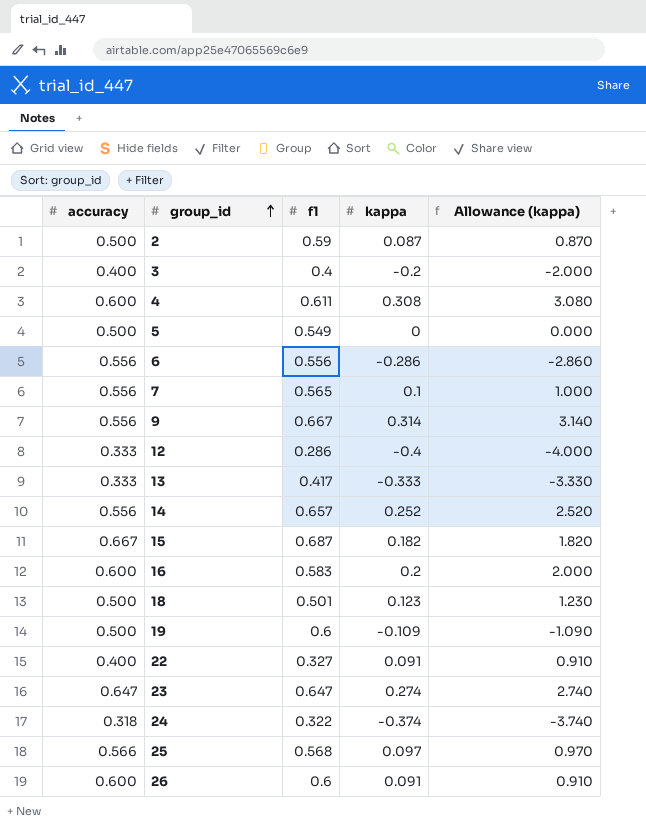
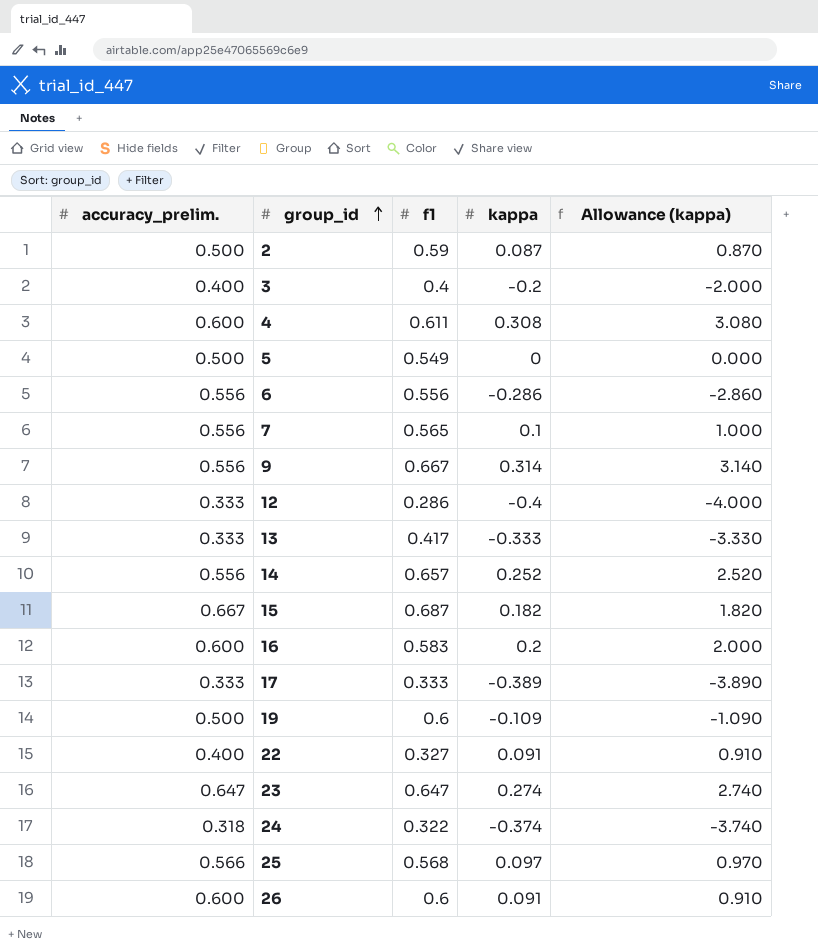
column name: accuracy -> accuracy_prelim.
row 18: 0.500 | 0.501 | 0.123 | 1.230 -> none
row 17: none -> 0.333 | 0.333 | -0.389 | -3.890

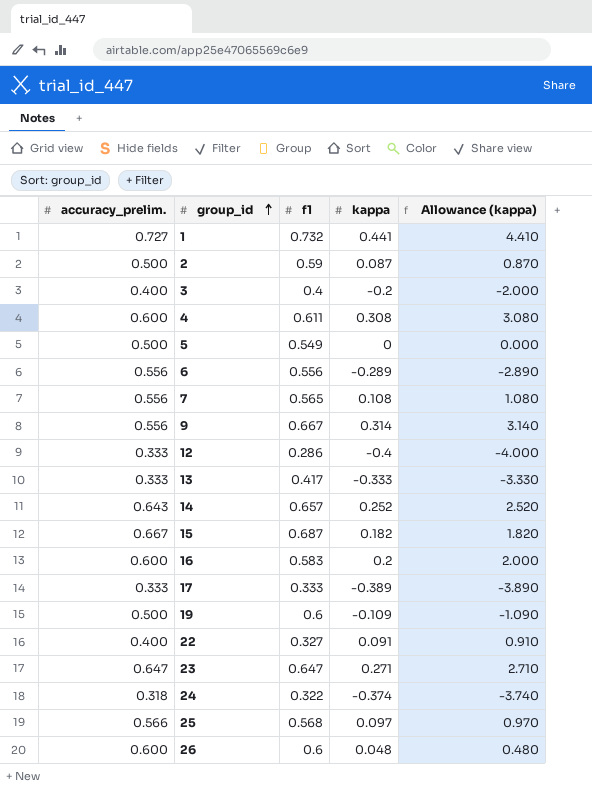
row 1: none -> 0.727 | 0.732 | 0.441 | 4.410
6 | kappa: -0.286 -> -0.289
6 | Allowance (kappa): -2.860 -> -2.890
7 | kappa: 0.1 -> 0.108
7 | Allowance (kappa): 1.000 -> 1.080
14 | accuracy_prelim.: 0.556 -> 0.643
23 | kappa: 0.274 -> 0.271
23 | Allowance (kappa): 2.740 -> 2.710
26 | kappa: 0.091 -> 0.048
26 | Allowance (kappa): 0.910 -> 0.480

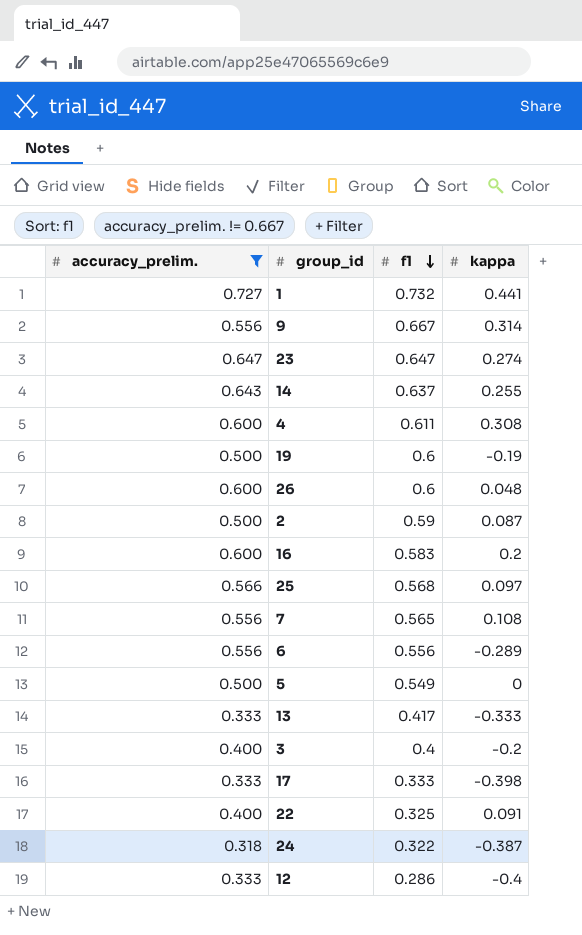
filter: none -> accuracy_prelim. != 0.667
row order: group_id ascending -> f1 descending
column Allowance (kappa) | formula: [kappa] * 10 -> none
23 | kappa: 0.271 -> 0.274
14 | f1: 0.657 -> 0.637
14 | kappa: 0.252 -> 0.255
19 | kappa: -0.109 -> -0.19
17 | kappa: -0.389 -> -0.398
22 | f1: 0.327 -> 0.325
24 | kappa: -0.374 -> -0.387

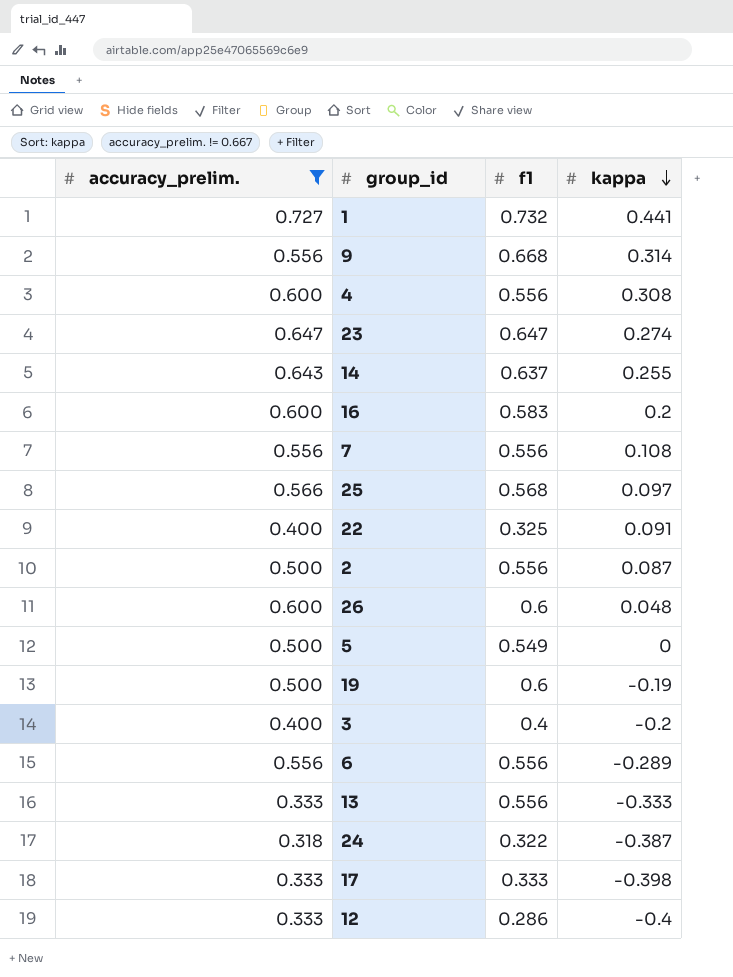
row order: f1 descending -> kappa descending
9 | f1: 0.667 -> 0.668
4 | f1: 0.611 -> 0.556
7 | f1: 0.565 -> 0.556
2 | f1: 0.59 -> 0.556
13 | f1: 0.417 -> 0.556

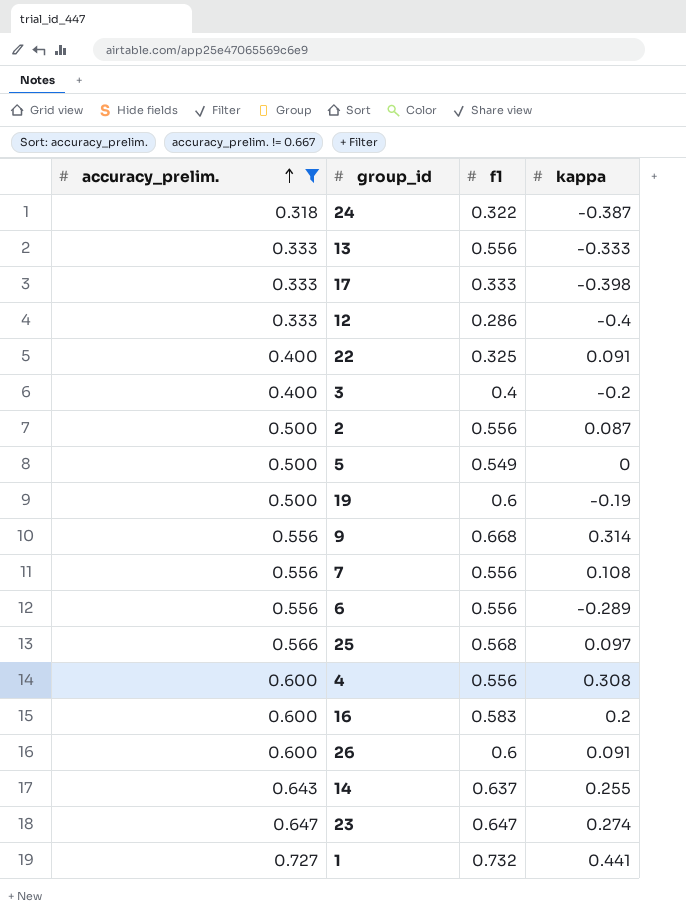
row order: kappa descending -> accuracy_prelim. ascending
26 | kappa: 0.048 -> 0.091

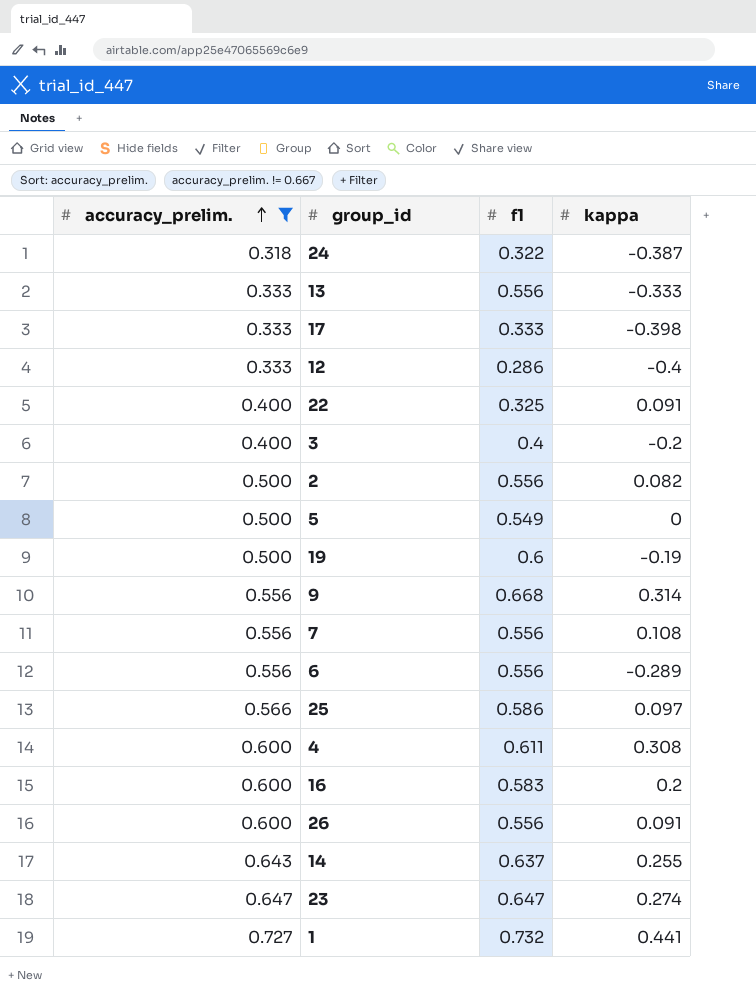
2 | kappa: 0.087 -> 0.082
25 | f1: 0.568 -> 0.586
4 | f1: 0.556 -> 0.611
26 | f1: 0.6 -> 0.556

